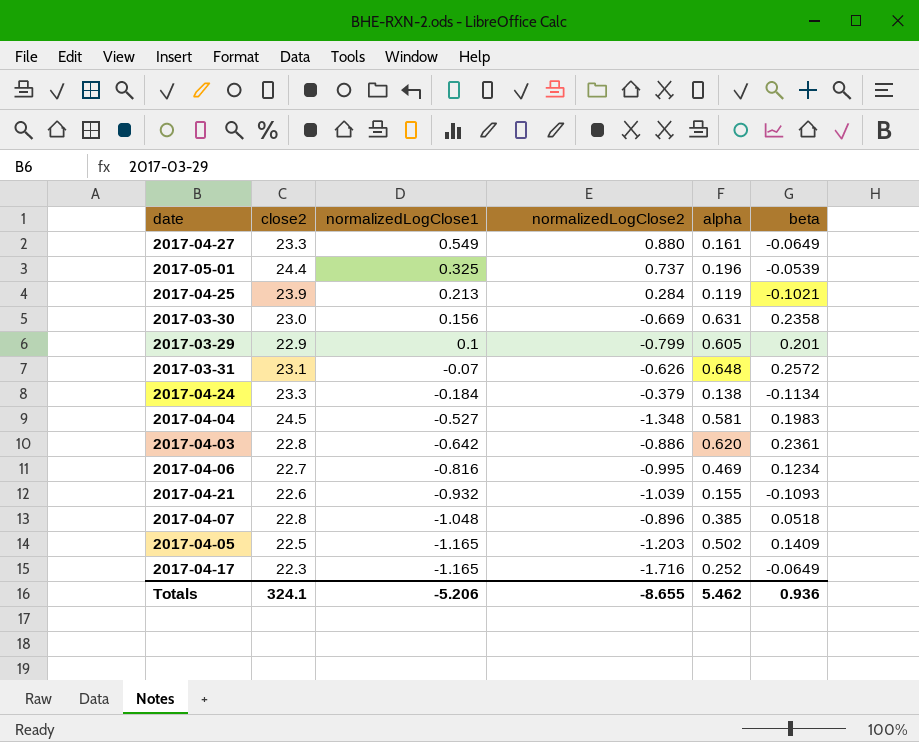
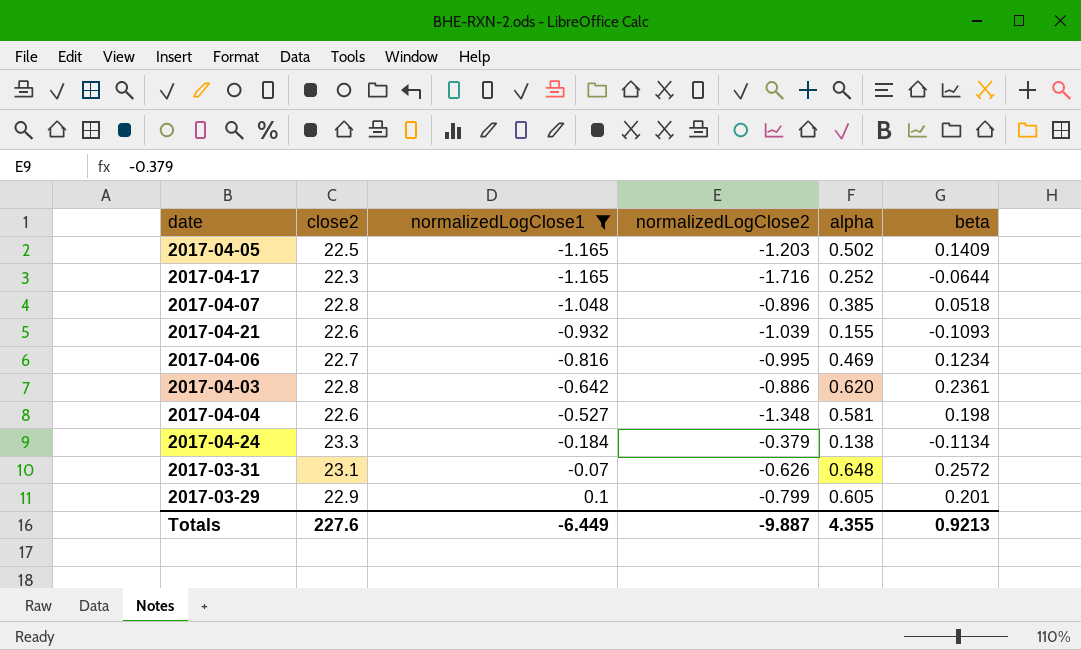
filter: none -> normalizedLogClose1 <= 0.1
row order: normalizedLogClose1 descending -> normalizedLogClose1 ascending
2017-04-17 | beta: -0.0649 -> -0.0644
2017-04-04 | close2: 24.5 -> 22.6
2017-04-04 | beta: 0.1983 -> 0.198
Totals | close2: 324.1 -> 227.6
Totals | normalizedLogClose1: -5.206 -> -6.449
Totals | normalizedLogClose2: -8.655 -> -9.887
Totals | alpha: 5.462 -> 4.355
Totals | beta: 0.936 -> 0.9213

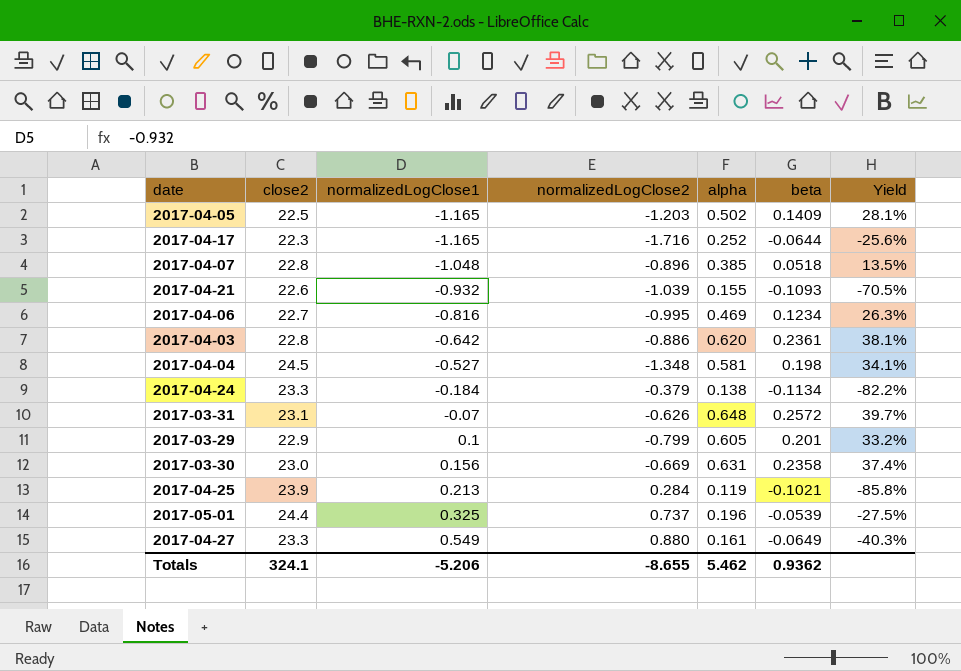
filter: normalizedLogClose1 <= 0.1 -> none
column Yield | formula: none -> [beta] / [alpha]
2017-04-04 | close2: 22.6 -> 24.5
Totals | close2: 227.6 -> 324.1
Totals | normalizedLogClose1: -6.449 -> -5.206
Totals | normalizedLogClose2: -9.887 -> -8.655
Totals | alpha: 4.355 -> 5.462
Totals | beta: 0.9213 -> 0.9362

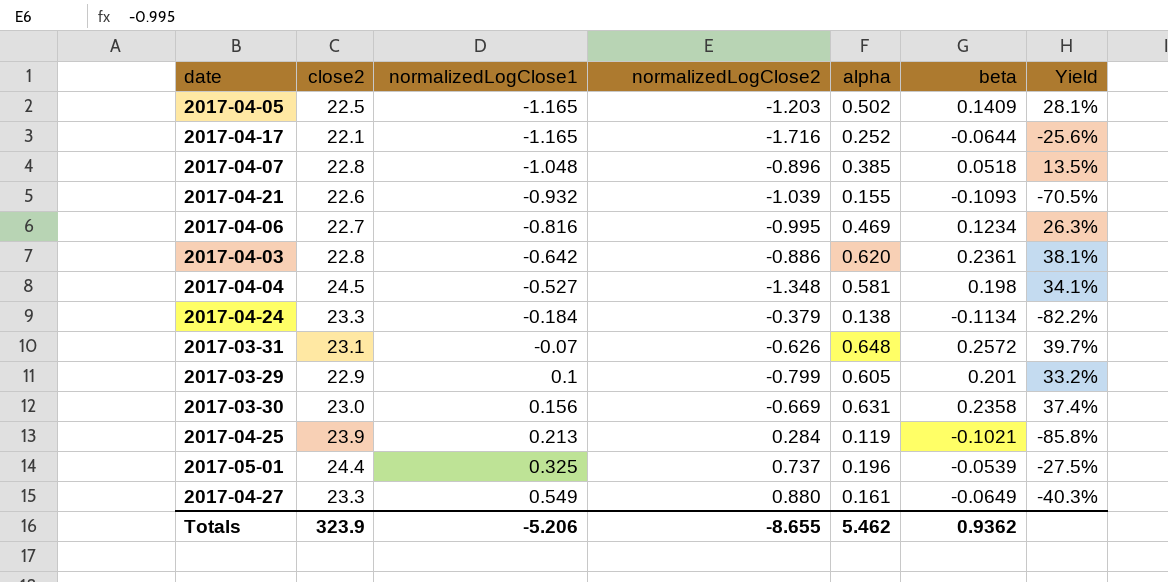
2017-04-17 | close2: 22.3 -> 22.1
Totals | close2: 324.1 -> 323.9

